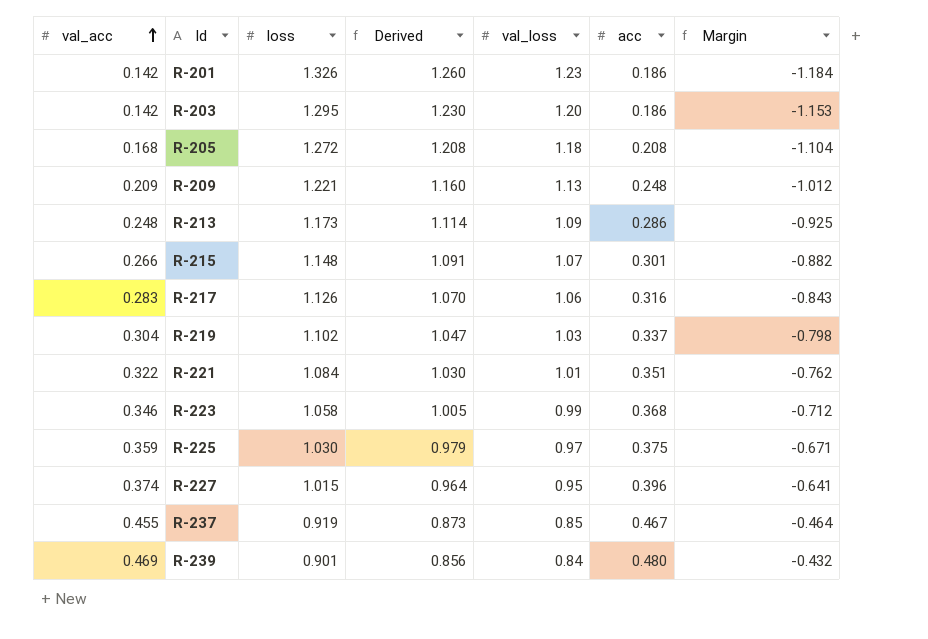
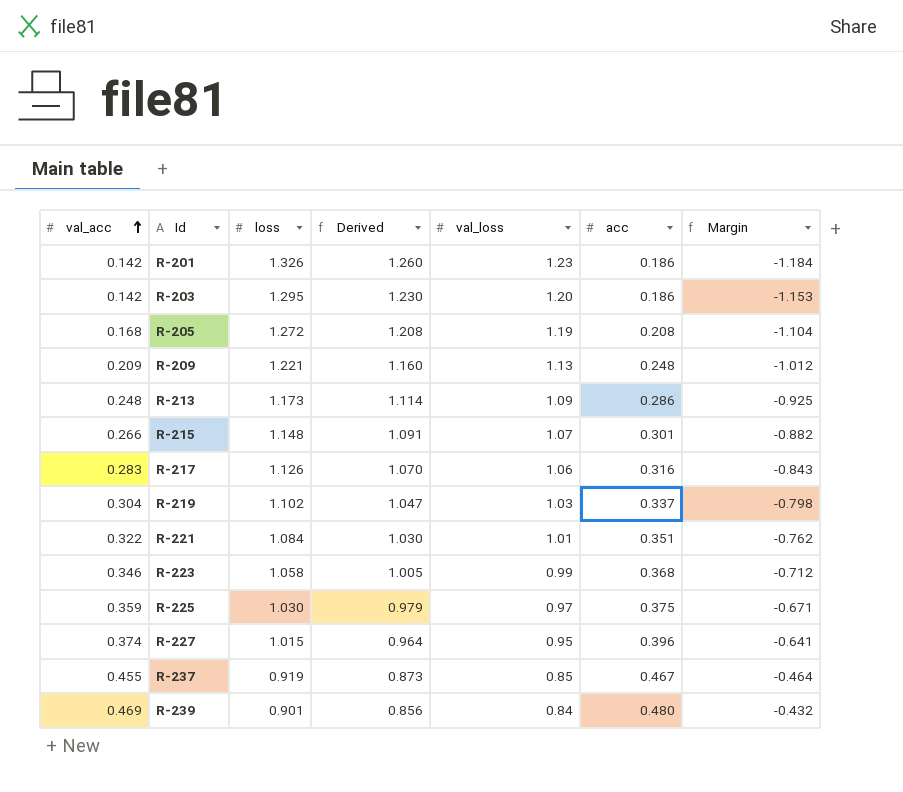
R-205 | val_loss: 1.18 -> 1.19

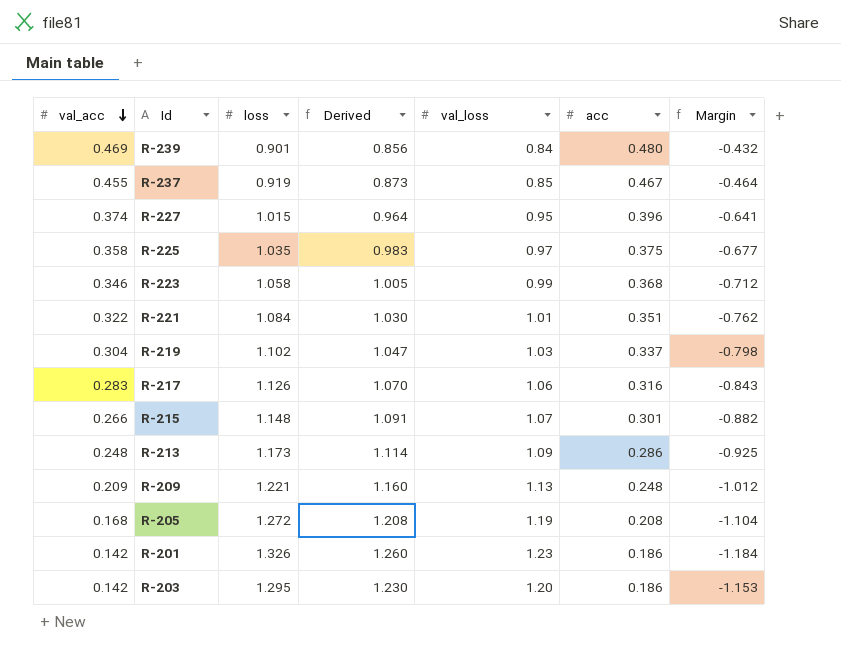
row order: val_acc ascending -> val_acc descending
R-225 | val_acc: 0.359 -> 0.358
R-225 | loss: 1.030 -> 1.035
R-225 | Derived: 0.979 -> 0.983
R-225 | Margin: -0.671 -> -0.677

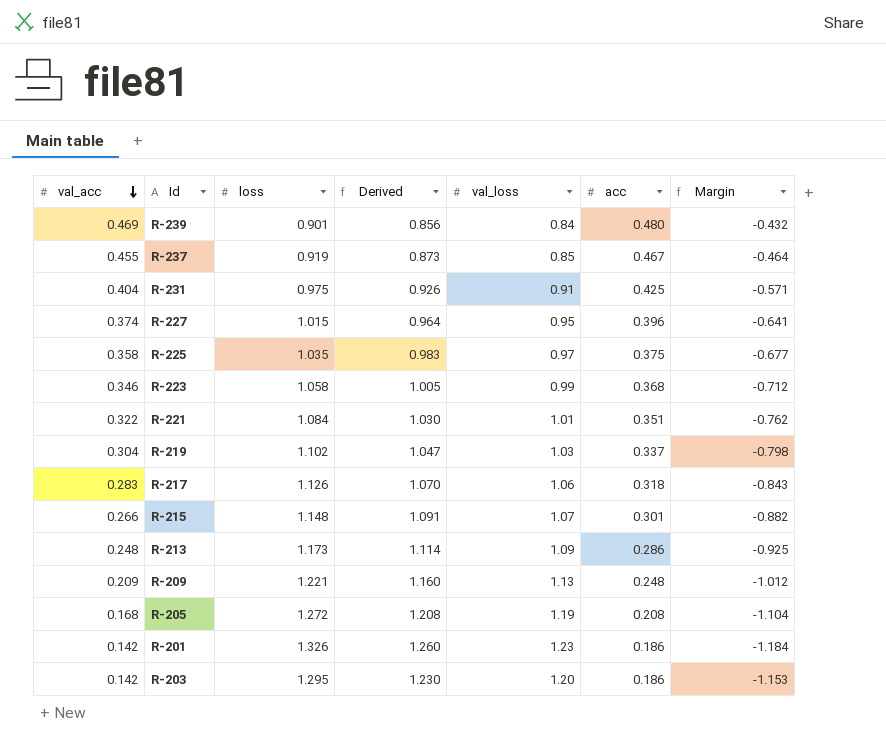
row R-231: none -> 0.404 | 0.975 | 0.926 | 0.91 | 0.425 | -0.571
R-217 | acc: 0.316 -> 0.318

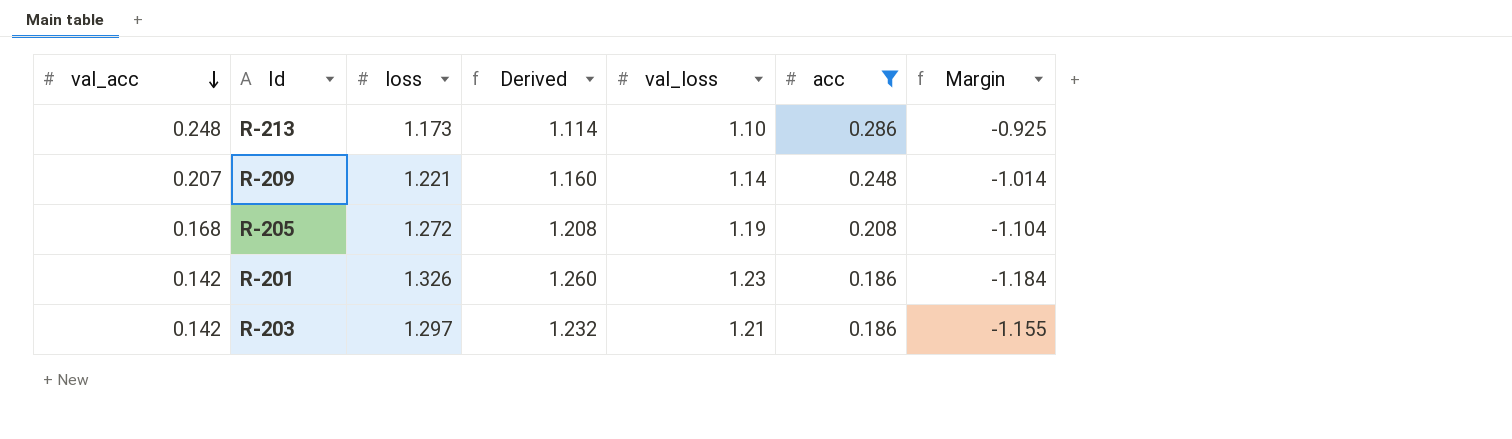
filter: none -> acc <= 0.286
R-213 | val_loss: 1.09 -> 1.10
R-209 | val_acc: 0.209 -> 0.207
R-209 | val_loss: 1.13 -> 1.14
R-209 | Margin: -1.012 -> -1.014
R-203 | loss: 1.295 -> 1.297
R-203 | Derived: 1.230 -> 1.232
R-203 | val_loss: 1.20 -> 1.21
R-203 | Margin: -1.153 -> -1.155

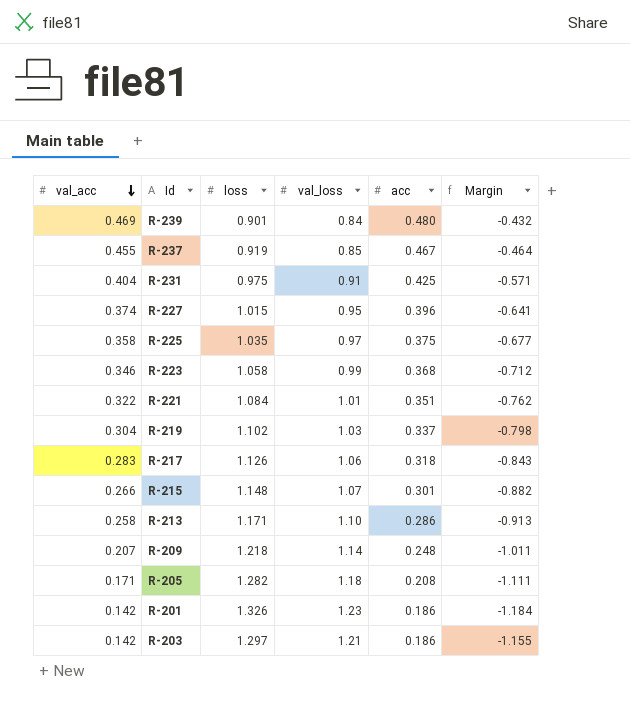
filter: acc <= 0.286 -> none
column Derived | formula: [loss] * 0.95 -> none
R-213 | val_acc: 0.248 -> 0.258
R-213 | loss: 1.173 -> 1.171
R-213 | Margin: -0.925 -> -0.913
R-209 | loss: 1.221 -> 1.218
R-209 | Margin: -1.014 -> -1.011
R-205 | val_acc: 0.168 -> 0.171
R-205 | loss: 1.272 -> 1.282
R-205 | val_loss: 1.19 -> 1.18
R-205 | Margin: -1.104 -> -1.111

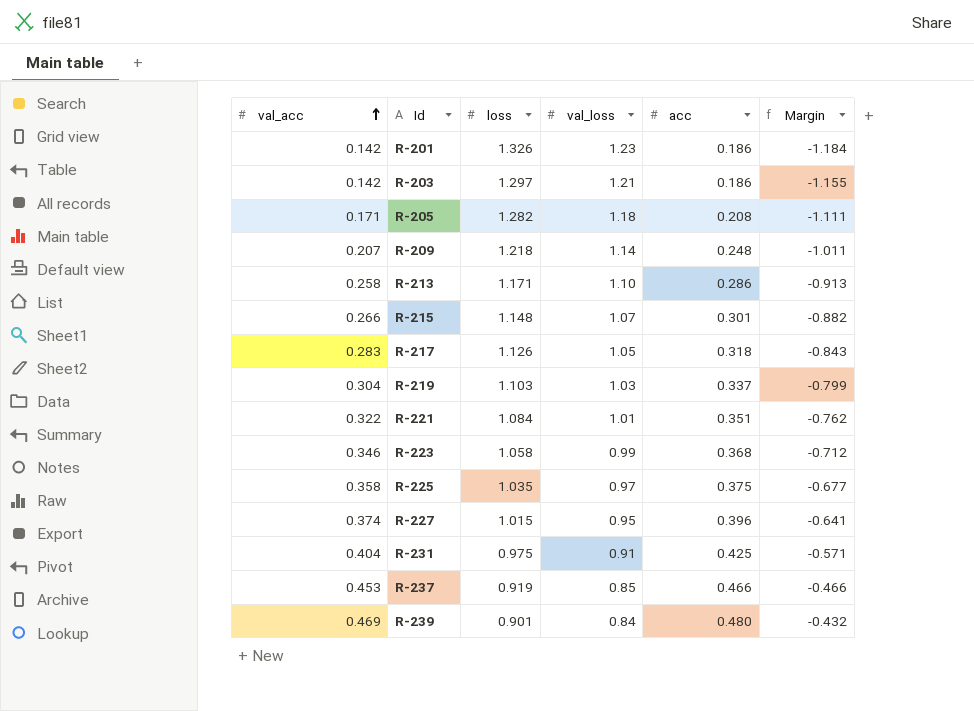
row order: val_acc descending -> val_acc ascending
R-217 | val_loss: 1.06 -> 1.05
R-219 | loss: 1.102 -> 1.103
R-219 | Margin: -0.798 -> -0.799
R-237 | val_acc: 0.455 -> 0.453
R-237 | acc: 0.467 -> 0.466
R-237 | Margin: -0.464 -> -0.466

